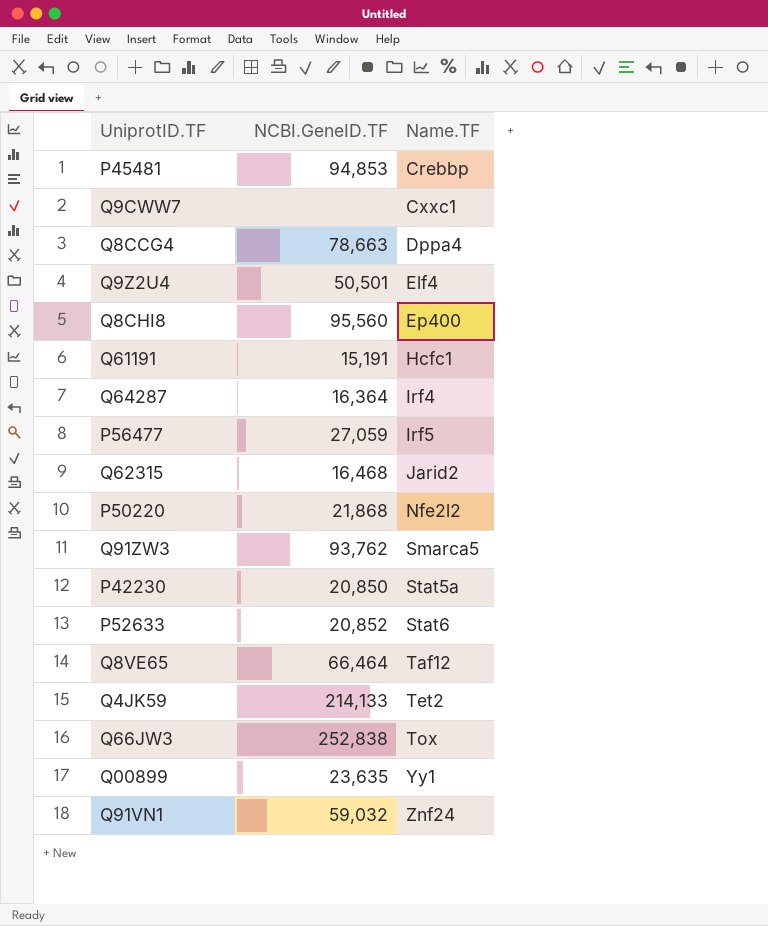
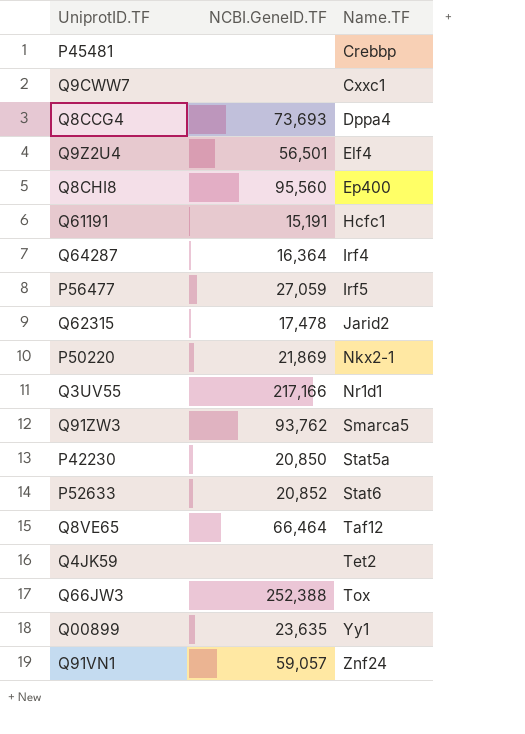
P45481 | NCBI.GeneID.TF: 94,853 -> none
Q8CCG4 | NCBI.GeneID.TF: 78,663 -> 73,693
Q9Z2U4 | NCBI.GeneID.TF: 50,501 -> 56,501
Q62315 | NCBI.GeneID.TF: 16,468 -> 17,478
P50220 | NCBI.GeneID.TF: 21,868 -> 21,869
P50220 | Name.TF: Nfe2l2 -> Nkx2-1
row Q3UV55: none -> 217,166 | Nr1d1
Q4JK59 | NCBI.GeneID.TF: 214,133 -> none
Q66JW3 | NCBI.GeneID.TF: 252,838 -> 252,388
Q91VN1 | NCBI.GeneID.TF: 59,032 -> 59,057

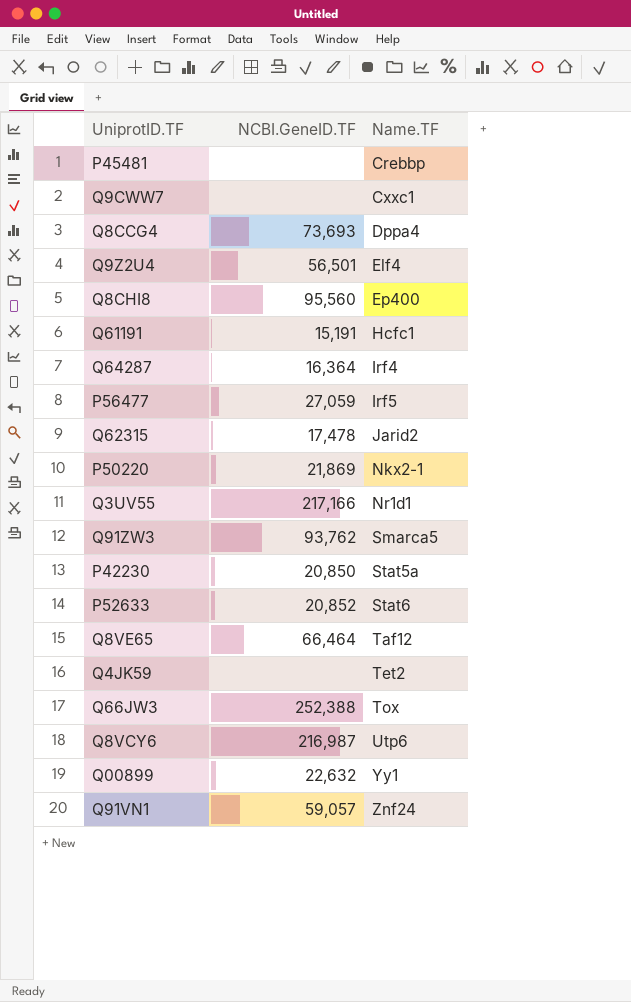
row Q8VCY6: none -> 216,987 | Utp6
Q00899 | NCBI.GeneID.TF: 23,635 -> 22,632

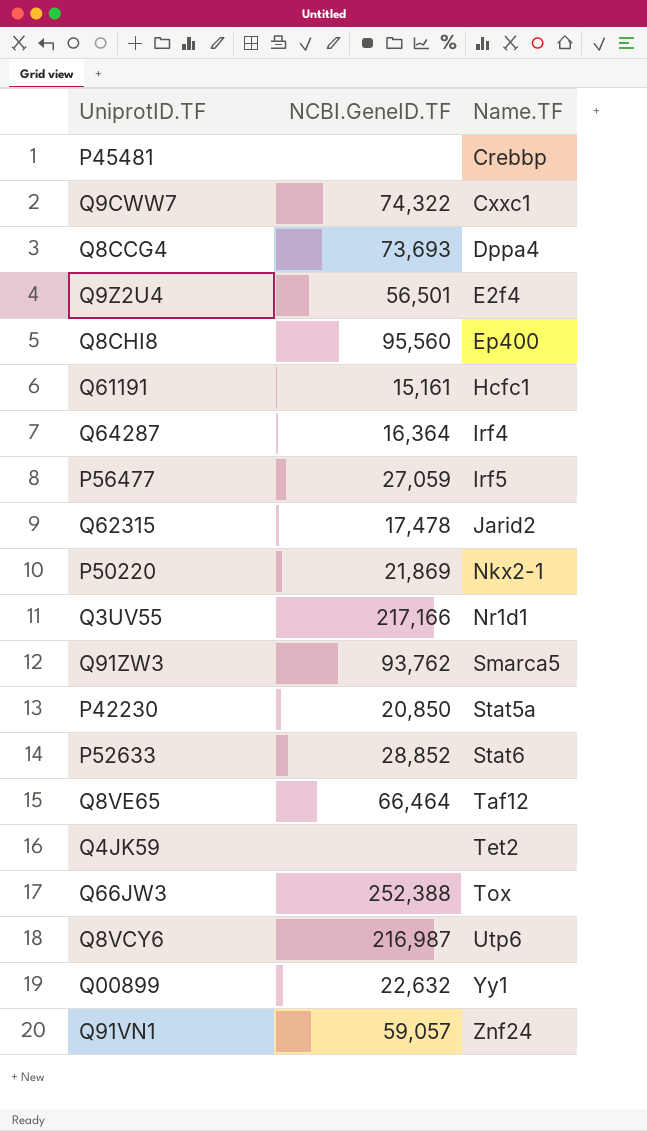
Q9CWW7 | NCBI.GeneID.TF: none -> 74,322
Q9Z2U4 | Name.TF: Elf4 -> E2f4
Q61191 | NCBI.GeneID.TF: 15,191 -> 15,161
P52633 | NCBI.GeneID.TF: 20,852 -> 28,852

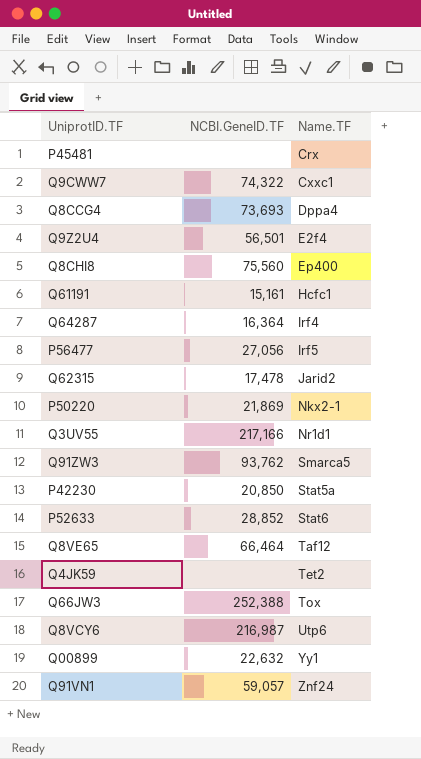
P45481 | Name.TF: Crebbp -> Crx
Q8CHI8 | NCBI.GeneID.TF: 95,560 -> 75,560
P56477 | NCBI.GeneID.TF: 27,059 -> 27,056

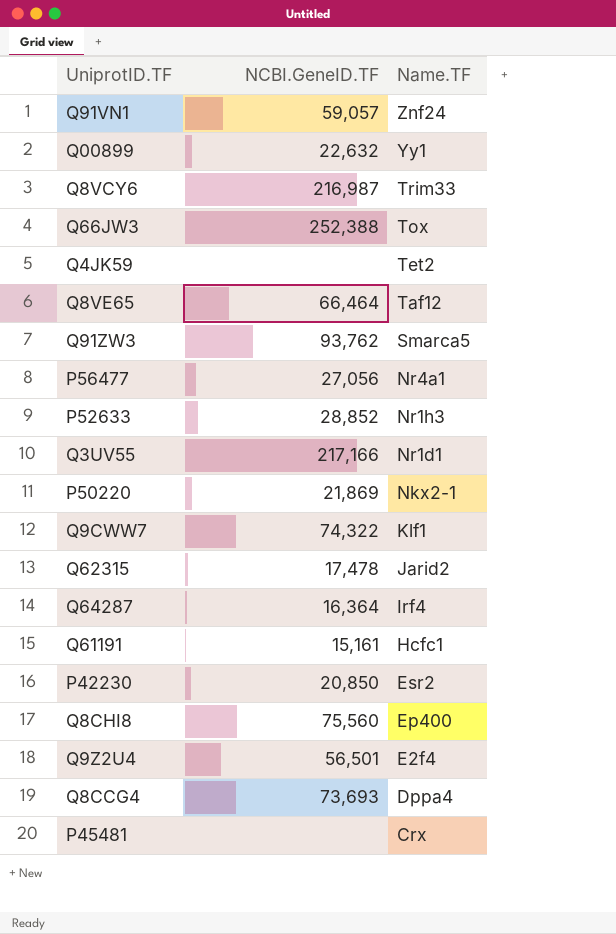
row order: Name.TF ascending -> Name.TF descending
Q8VCY6 | Name.TF: Utp6 -> Trim33
P56477 | Name.TF: Irf5 -> Nr4a1
P52633 | Name.TF: Stat6 -> Nr1h3
Q9CWW7 | Name.TF: Cxxc1 -> Klf1
P42230 | Name.TF: Stat5a -> Esr2

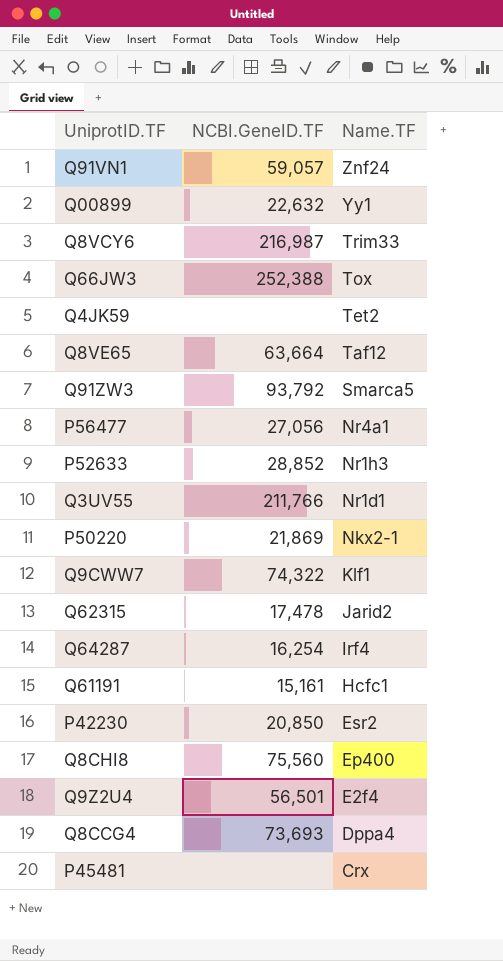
Q8VE65 | NCBI.GeneID.TF: 66,464 -> 63,664
Q91ZW3 | NCBI.GeneID.TF: 93,762 -> 93,792
Q3UV55 | NCBI.GeneID.TF: 217,166 -> 211,766
Q64287 | NCBI.GeneID.TF: 16,364 -> 16,254

